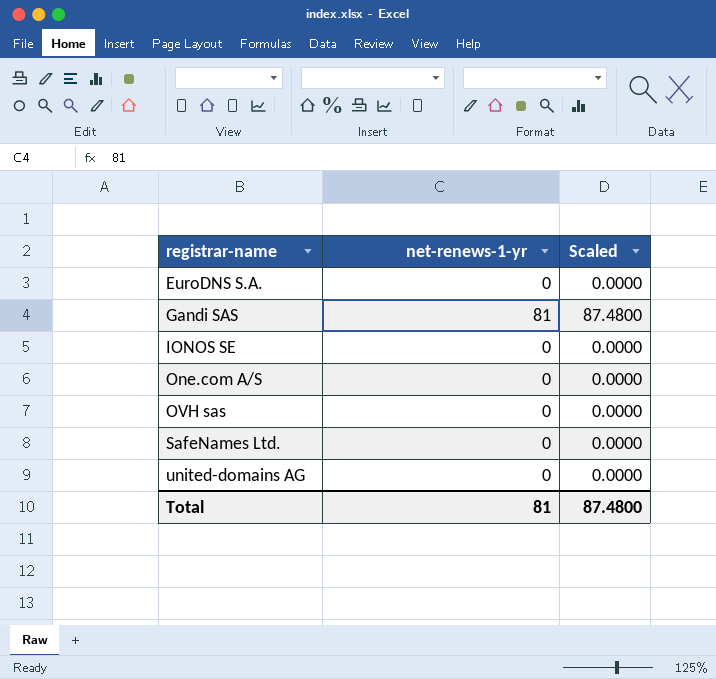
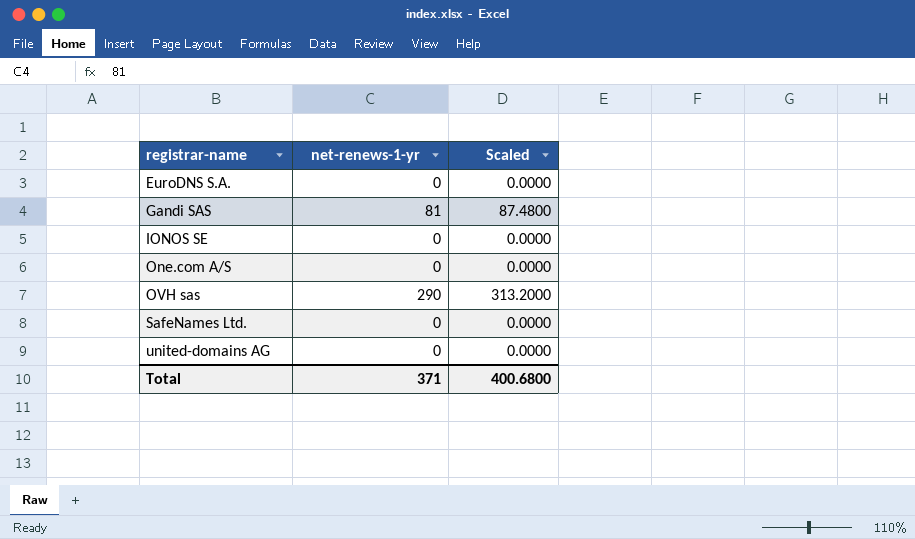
OVH sas | net-renews-1-yr: 0 -> 290
OVH sas | Scaled: 0.0000 -> 313.2000
Total | net-renews-1-yr: 81 -> 371
Total | Scaled: 87.4800 -> 400.6800

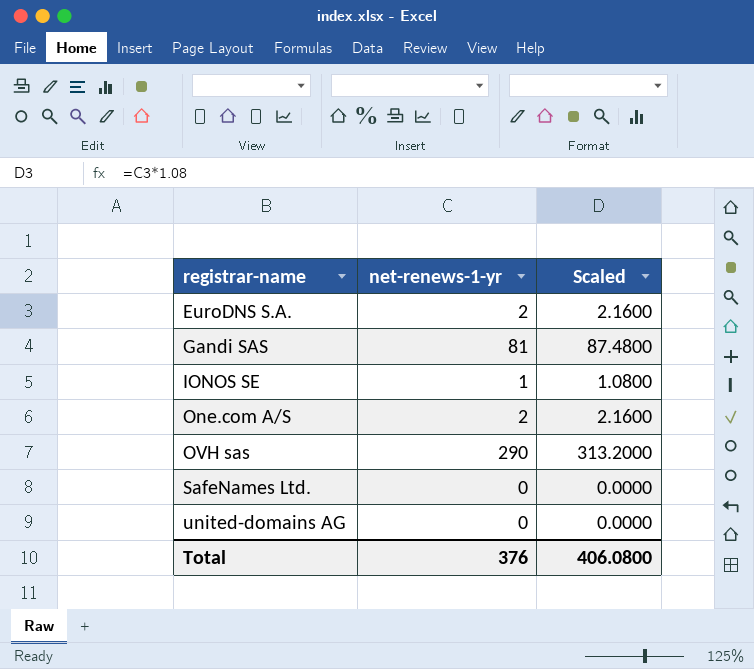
EuroDNS S.A. | net-renews-1-yr: 0 -> 2
EuroDNS S.A. | Scaled: 0.0000 -> 2.1600
IONOS SE | net-renews-1-yr: 0 -> 1
IONOS SE | Scaled: 0.0000 -> 1.0800
One.com A/S | net-renews-1-yr: 0 -> 2
One.com A/S | Scaled: 0.0000 -> 2.1600
Total | net-renews-1-yr: 371 -> 376
Total | Scaled: 400.6800 -> 406.0800

